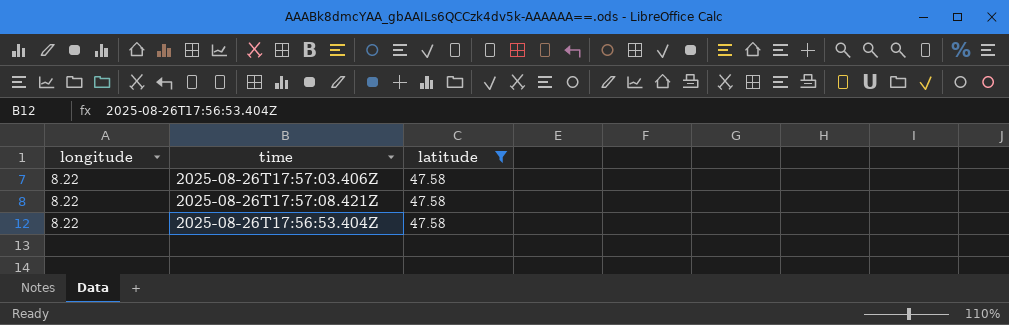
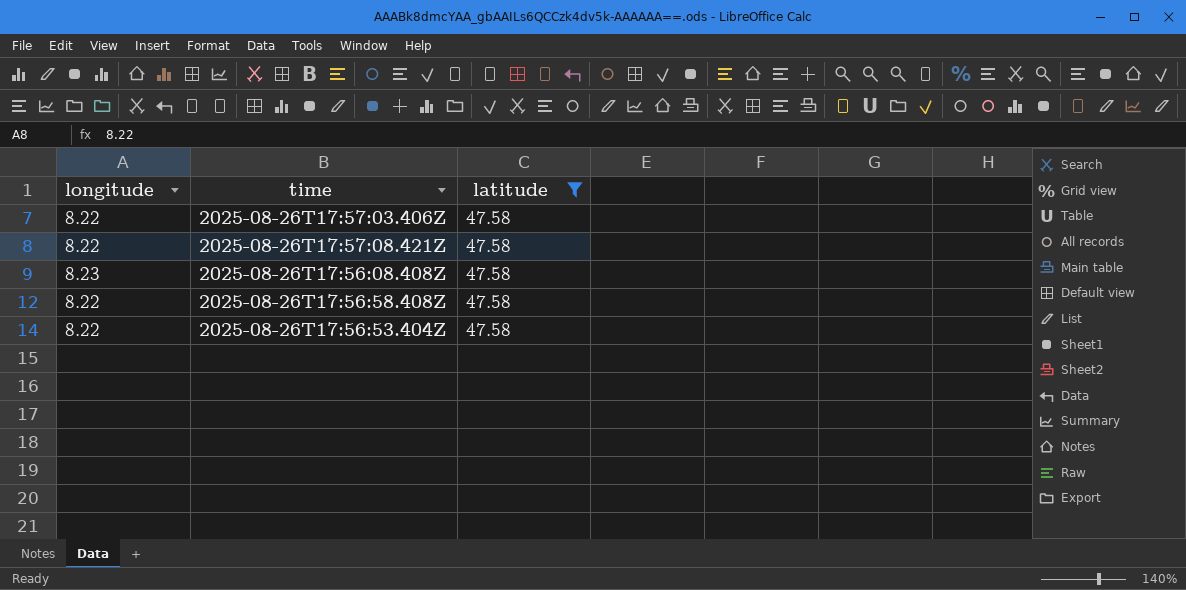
row 2025-08-26T17:56:08.408Z: none -> 8.23 | 47.58
row 2025-08-26T17:56:58.408Z: none -> 8.22 | 47.58

